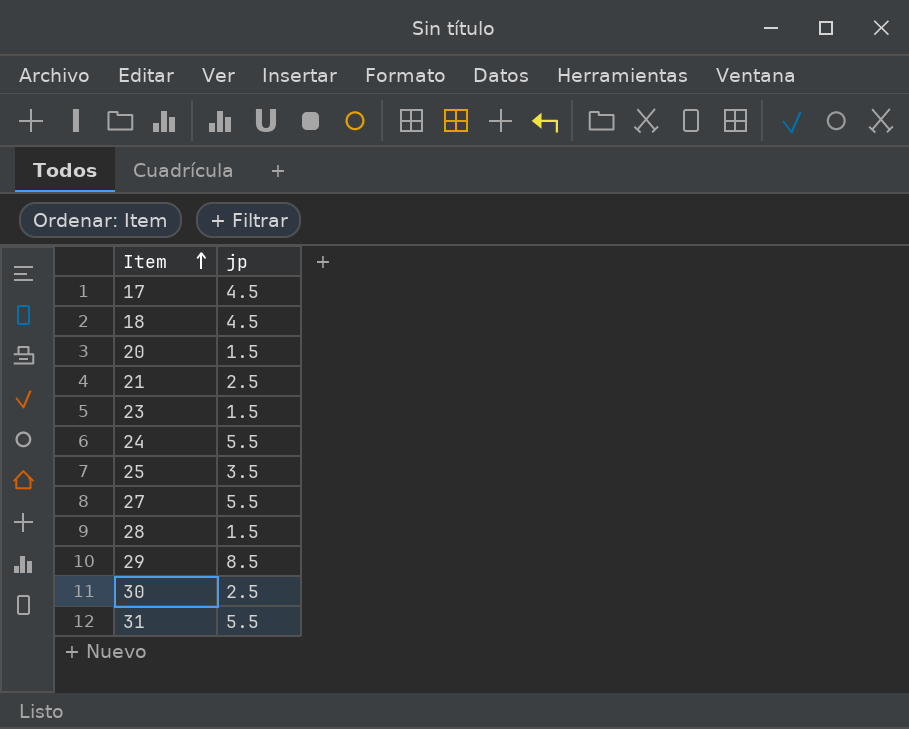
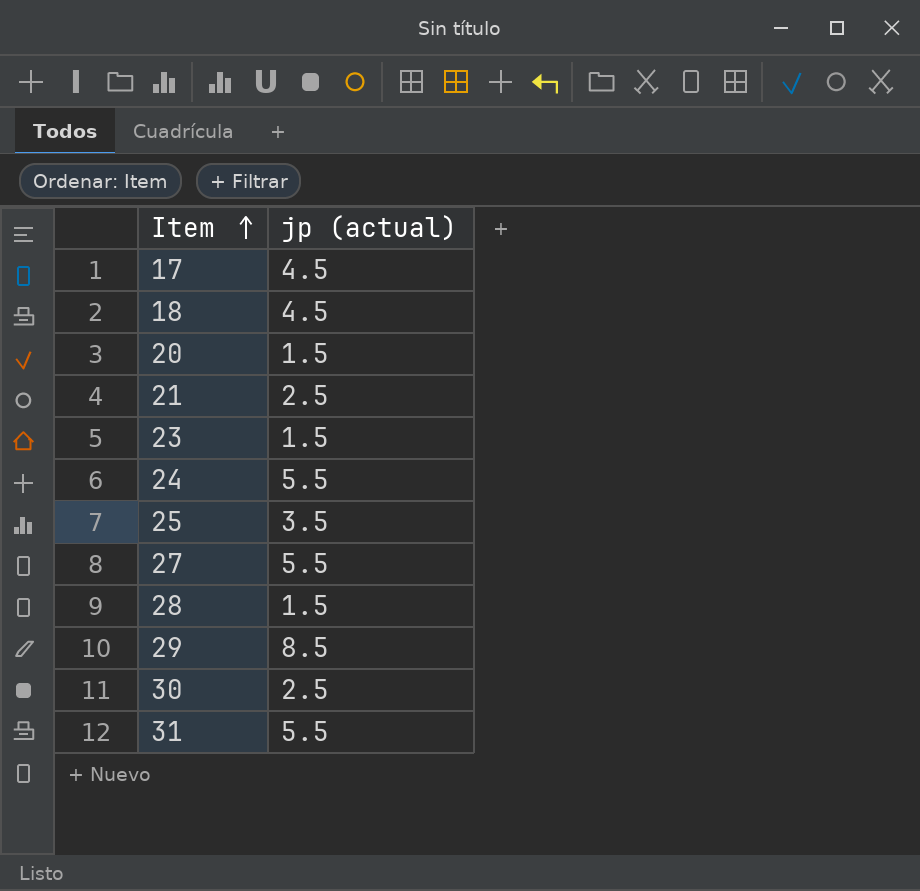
column name: jp -> jp (actual)

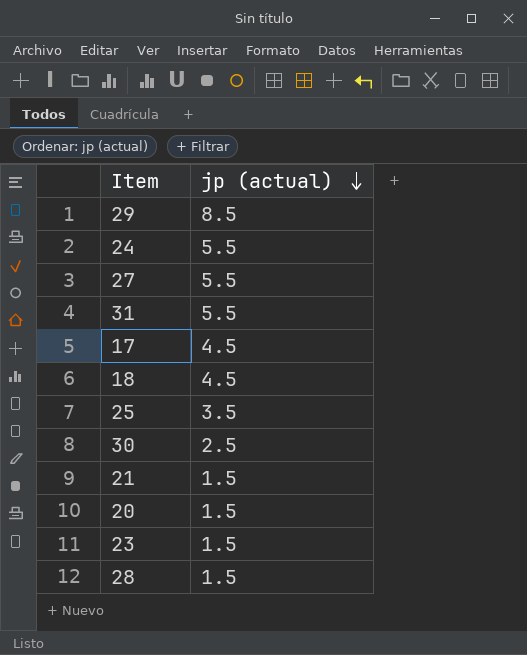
row order: Item ascending -> jp (actual) descending
21 | jp (actual): 2.5 -> 1.5

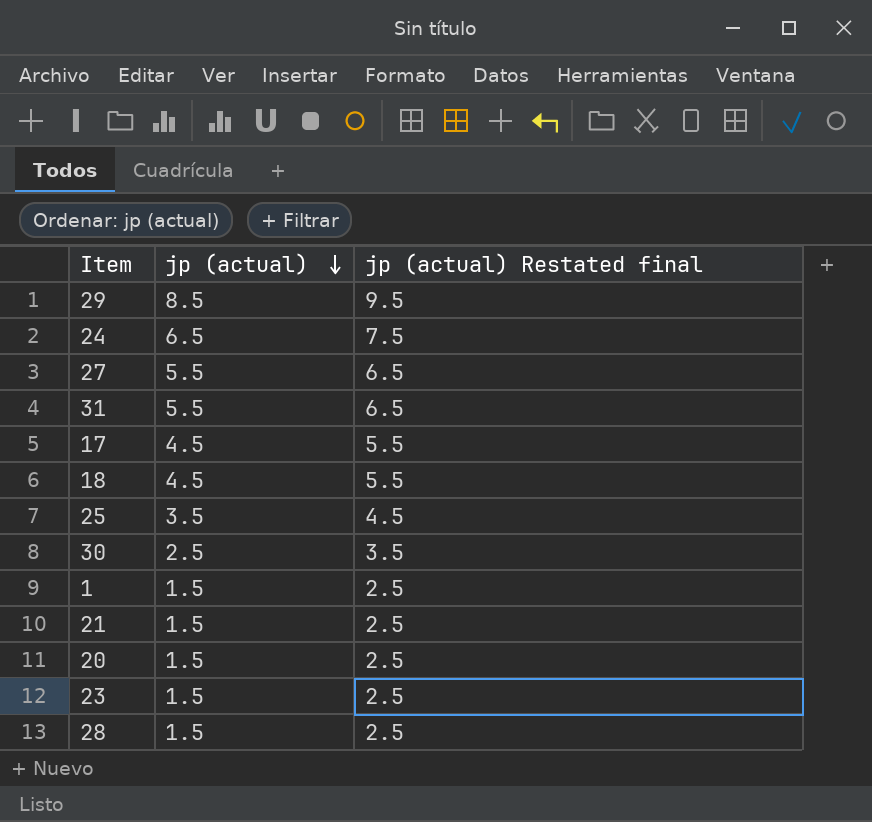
column jp (actual) Restated final | formula: none -> [jp (actual)] + 1
24 | jp (actual): 5.5 -> 6.5
row 1: none -> 1.5 | 2.5

